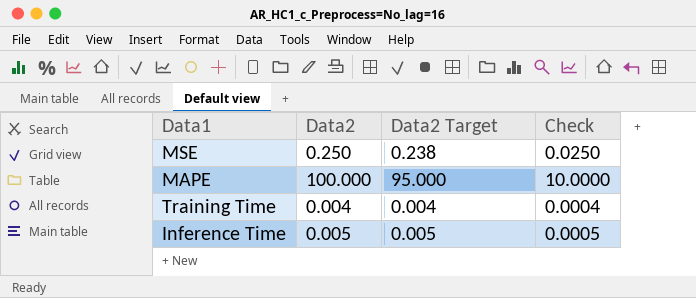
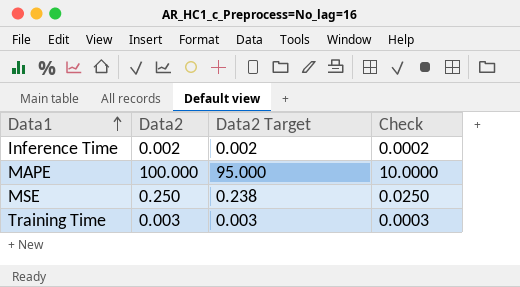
row order: none -> Data1 ascending
Inference Time | Data2: 0.005 -> 0.002
Inference Time | Data2 Target: 0.005 -> 0.002
Inference Time | Check: 0.0005 -> 0.0002
Training Time | Data2: 0.004 -> 0.003
Training Time | Data2 Target: 0.004 -> 0.003
Training Time | Check: 0.0004 -> 0.0003

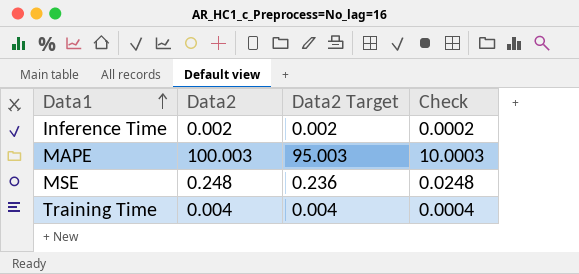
MAPE | Data2: 100.000 -> 100.003
MAPE | Data2 Target: 95.000 -> 95.003
MAPE | Check: 10.0000 -> 10.0003
MSE | Data2: 0.250 -> 0.248
MSE | Data2 Target: 0.238 -> 0.236
MSE | Check: 0.0250 -> 0.0248
Training Time | Data2: 0.003 -> 0.004
Training Time | Data2 Target: 0.003 -> 0.004
Training Time | Check: 0.0003 -> 0.0004

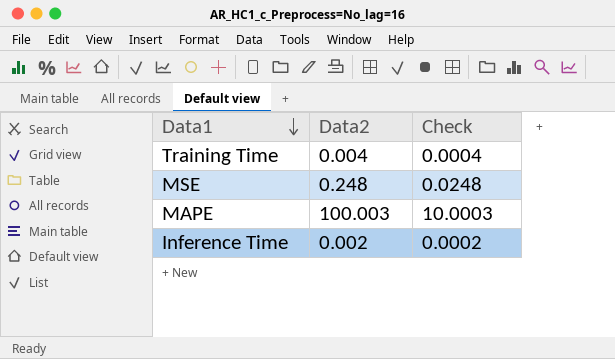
row order: Data1 ascending -> Data1 descending
column Data2 Target | formula: [Data2] * 0.95 -> none

